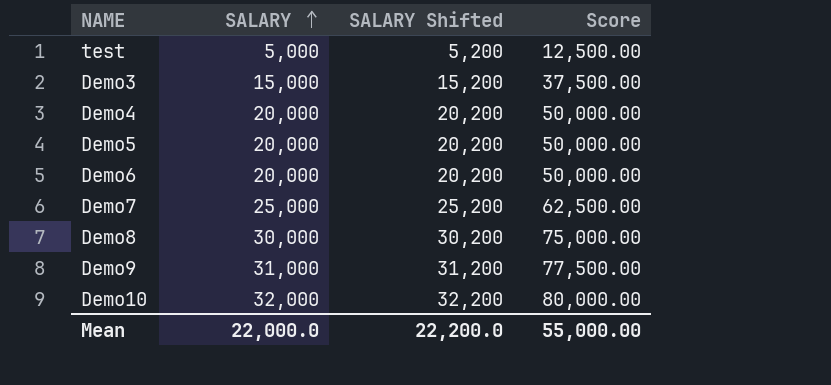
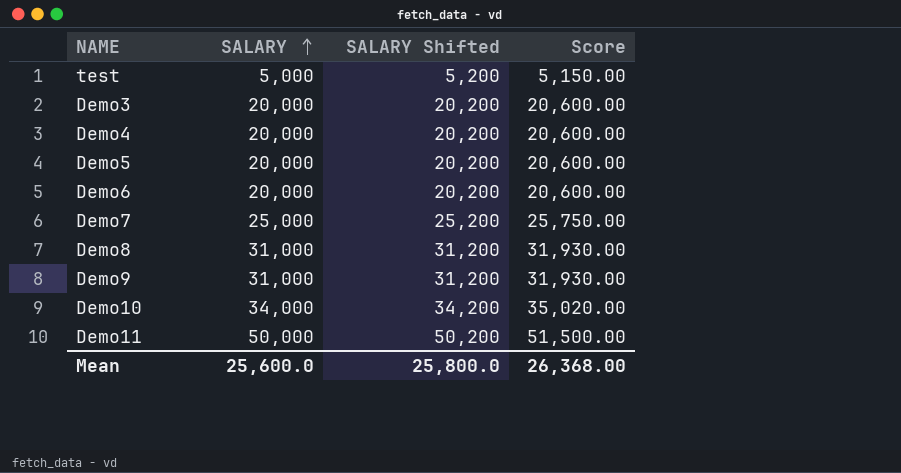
column Score | formula: [SALARY] * 2.5 -> [SALARY] * 1.03
Demo3 | SALARY: 15,000 -> 20,000
Demo3 | SALARY Shifted: 15,200 -> 20,200
Demo8 | SALARY: 30,000 -> 31,000
Demo8 | SALARY Shifted: 30,200 -> 31,200
Demo10 | SALARY: 32,000 -> 34,000
Demo10 | SALARY Shifted: 32,200 -> 34,200
row Demo11: none -> 50,000 | 50,200 | 51,500.00
Mean | SALARY: 22,000.0 -> 25,600.0
Mean | SALARY Shifted: 22,200.0 -> 25,800.0
Mean | Score: 55,000.00 -> 26,368.00

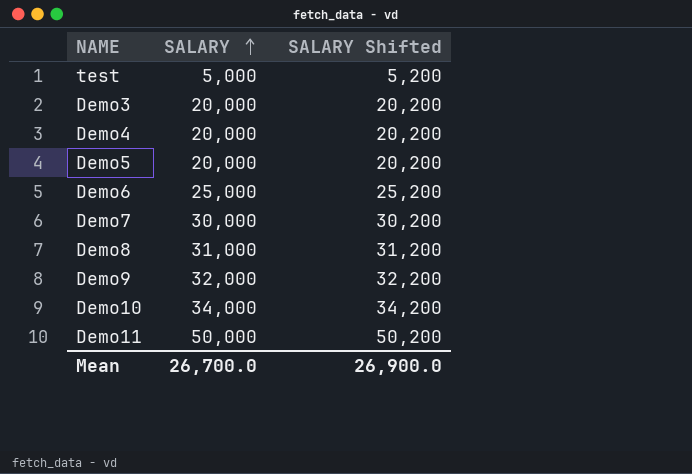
column Score | formula: [SALARY] * 1.03 -> none
Demo6 | SALARY: 20,000 -> 25,000
Demo6 | SALARY Shifted: 20,200 -> 25,200
Demo7 | SALARY: 25,000 -> 30,000
Demo7 | SALARY Shifted: 25,200 -> 30,200
Demo9 | SALARY: 31,000 -> 32,000
Demo9 | SALARY Shifted: 31,200 -> 32,200
Mean | SALARY: 25,600.0 -> 26,700.0
Mean | SALARY Shifted: 25,800.0 -> 26,900.0

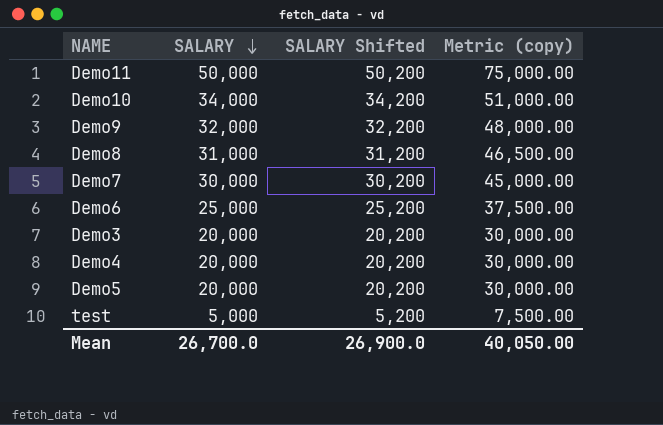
row order: SALARY ascending -> SALARY descending
column Metric (copy) | formula: none -> [SALARY] * 1.5

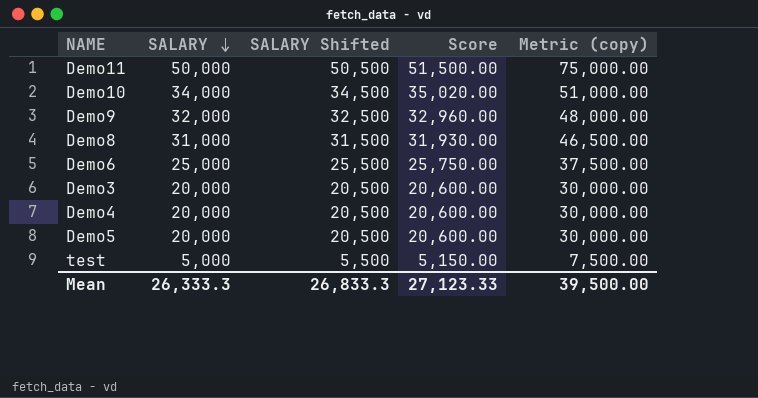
column SALARY Shifted | formula: [SALARY] + 200 -> [SALARY] + 500
column Score | formula: none -> [SALARY] * 1.03
row Demo7: 30,000 | 30,200 | 45,000.00 -> none
Mean | SALARY: 26,700.0 -> 26,333.3
Mean | SALARY Shifted: 26,900.0 -> 26,833.3
Mean | Metric (copy): 40,050.00 -> 39,500.00

